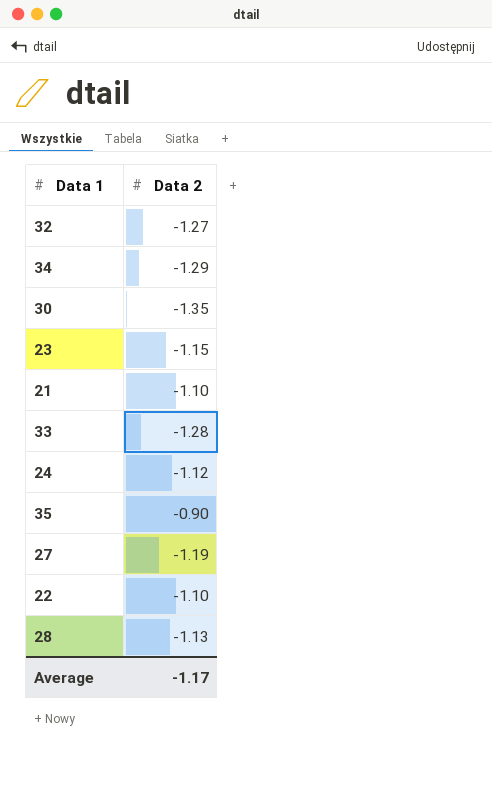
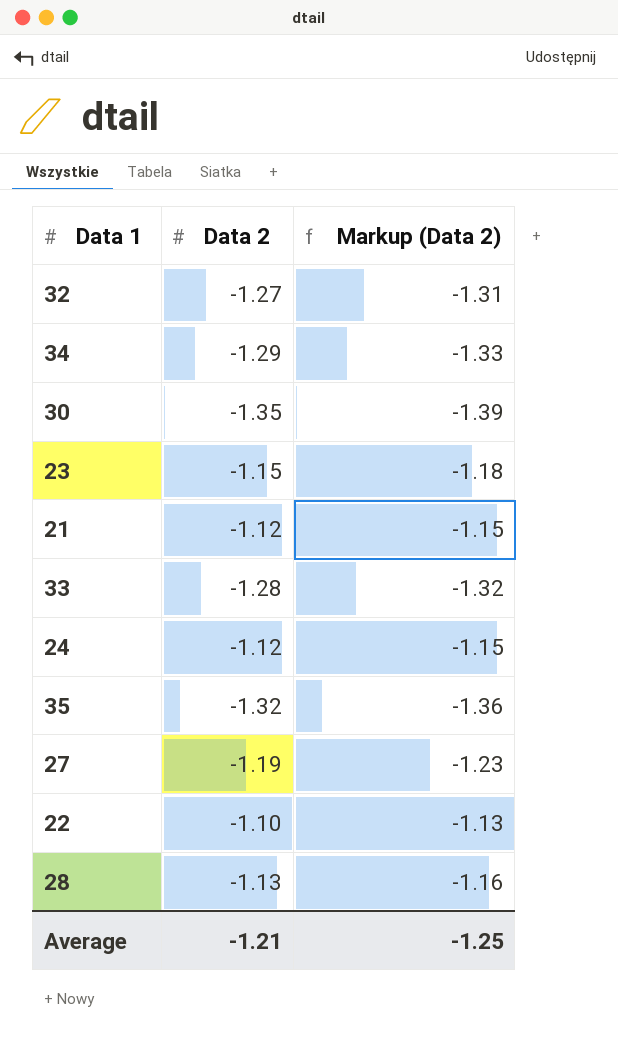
column Markup (Data 2) | formula: none -> [Data 2] * 1.03
21 | Data 2: -1.10 -> -1.12
35 | Data 2: -0.90 -> -1.32
Average | Data 2: -1.17 -> -1.21

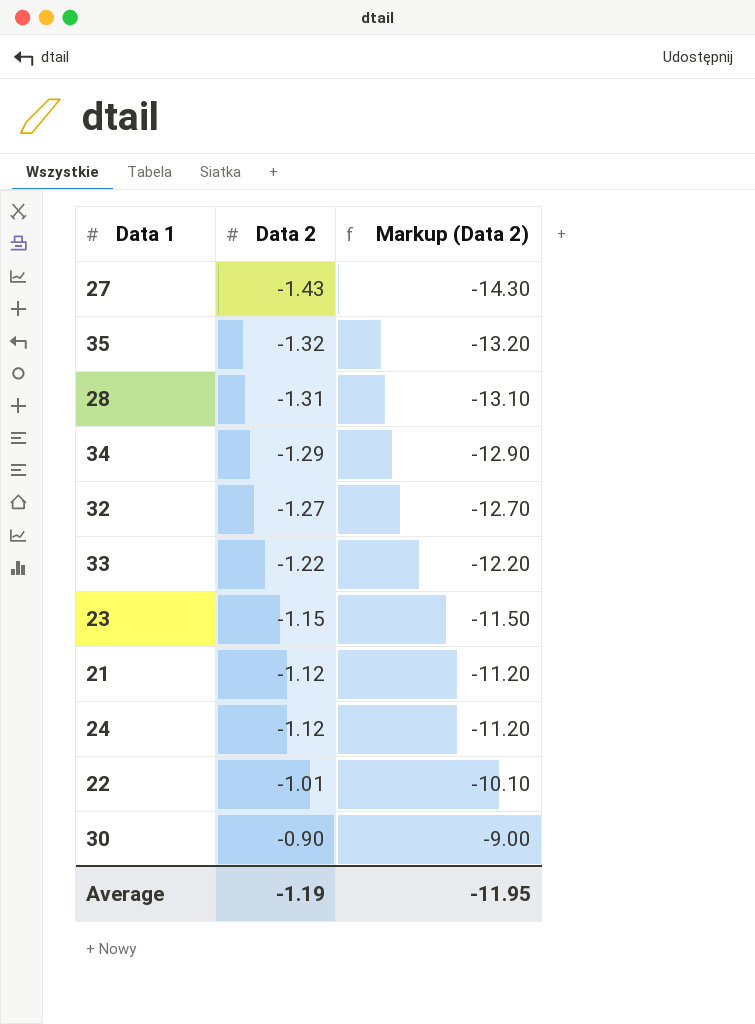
row order: none -> Data 2 ascending
column Markup (Data 2) | formula: [Data 2] * 1.03 -> [Data 2] * 10
27 | Data 2: -1.19 -> -1.43
28 | Data 2: -1.13 -> -1.31
33 | Data 2: -1.28 -> -1.22
22 | Data 2: -1.10 -> -1.01
30 | Data 2: -1.35 -> -0.90
Average | Data 2: -1.21 -> -1.19
Average | Markup (Data 2): -1.25 -> -11.95

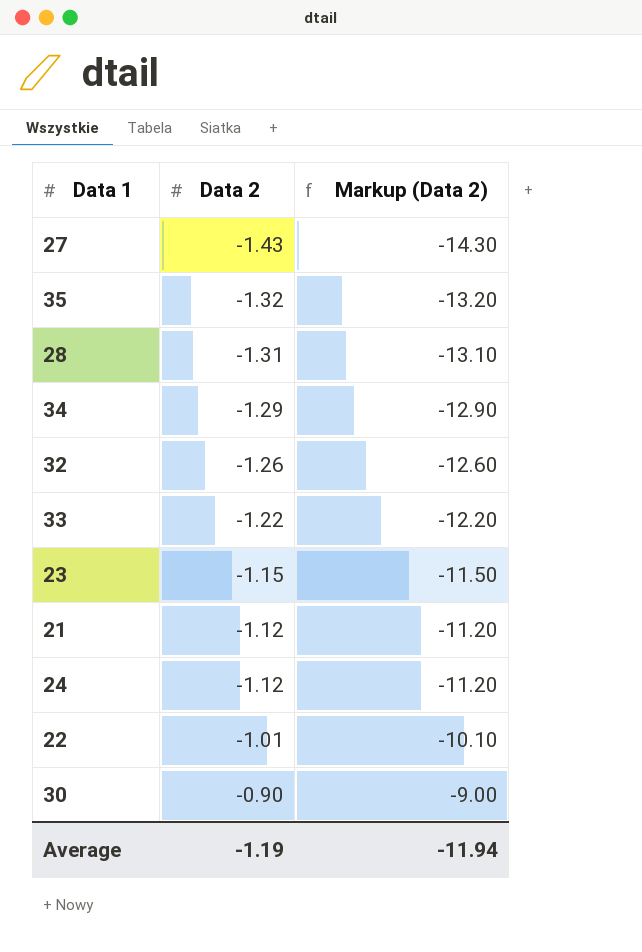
32 | Data 2: -1.27 -> -1.26
32 | Markup (Data 2): -12.70 -> -12.60
Average | Markup (Data 2): -11.95 -> -11.94

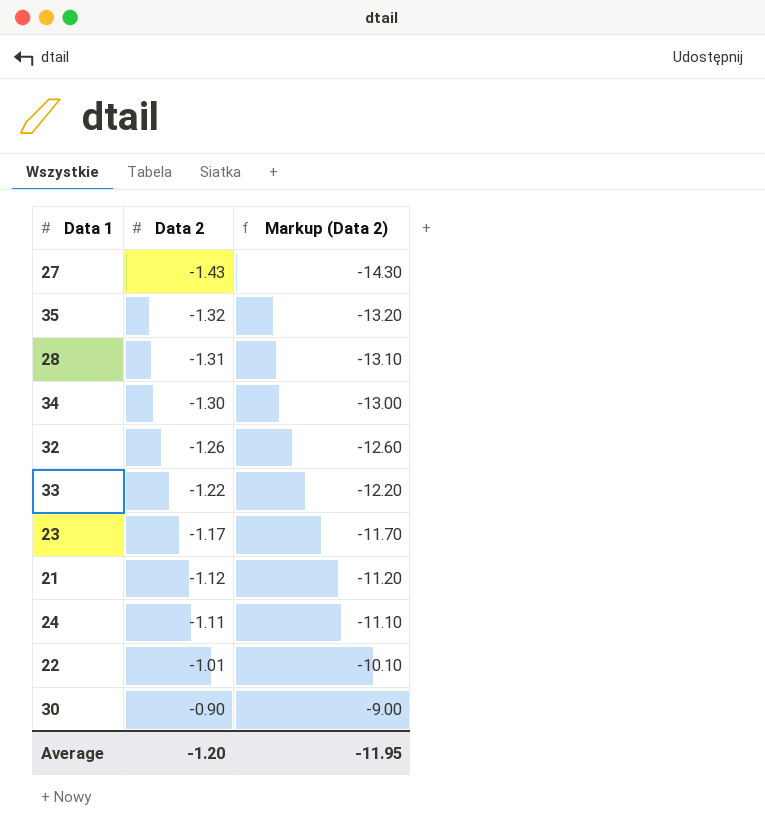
34 | Data 2: -1.29 -> -1.30
34 | Markup (Data 2): -12.90 -> -13.00
23 | Data 2: -1.15 -> -1.17
23 | Markup (Data 2): -11.50 -> -11.70
24 | Data 2: -1.12 -> -1.11
24 | Markup (Data 2): -11.20 -> -11.10
Average | Data 2: -1.19 -> -1.20
Average | Markup (Data 2): -11.94 -> -11.95

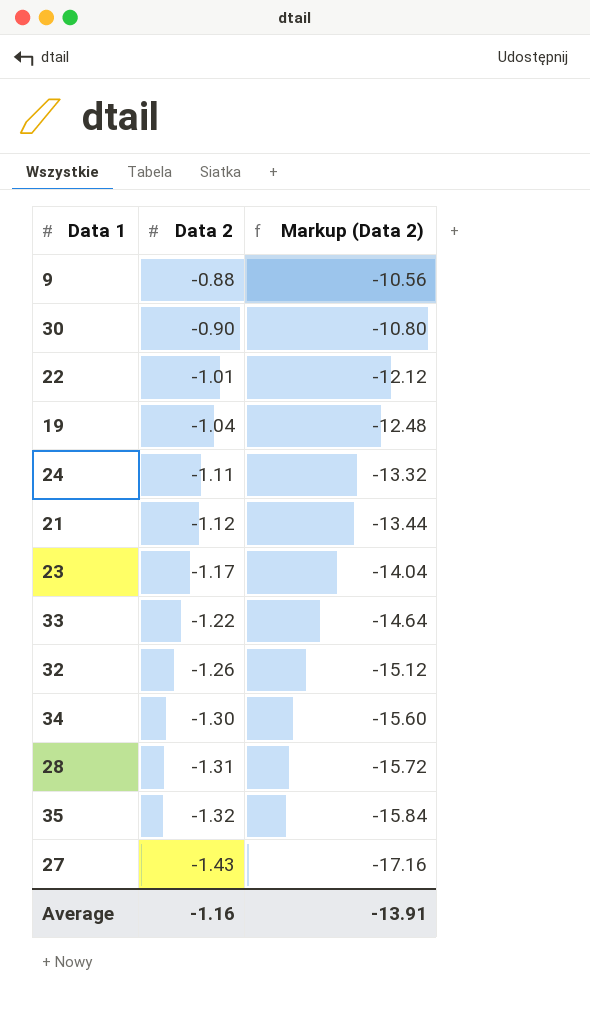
row order: Data 2 ascending -> Data 2 descending
column Markup (Data 2) | formula: [Data 2] * 10 -> [Data 2] * 12
row 9: none -> -0.88 | -10.56
row 19: none -> -1.04 | -12.48
Average | Data 2: -1.20 -> -1.16
Average | Markup (Data 2): -11.95 -> -13.91

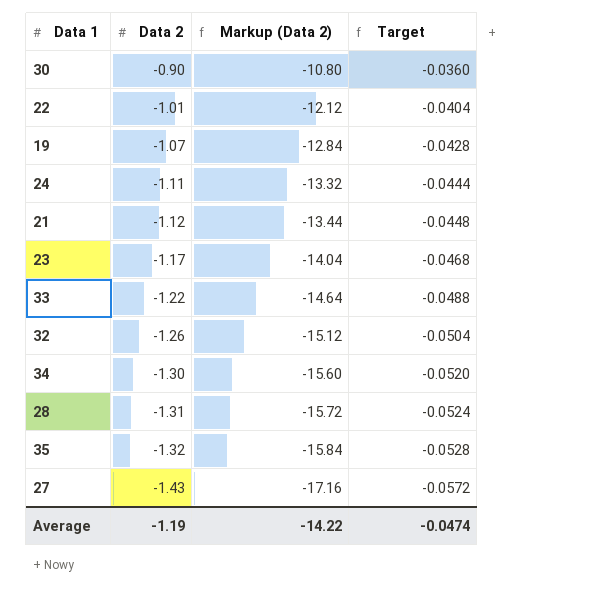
column Target | formula: none -> [Data 2] * 0.04
row 9: -0.88 | -10.56 -> none
19 | Data 2: -1.04 -> -1.07
19 | Markup (Data 2): -12.48 -> -12.84
Average | Data 2: -1.16 -> -1.19
Average | Markup (Data 2): -13.91 -> -14.22

